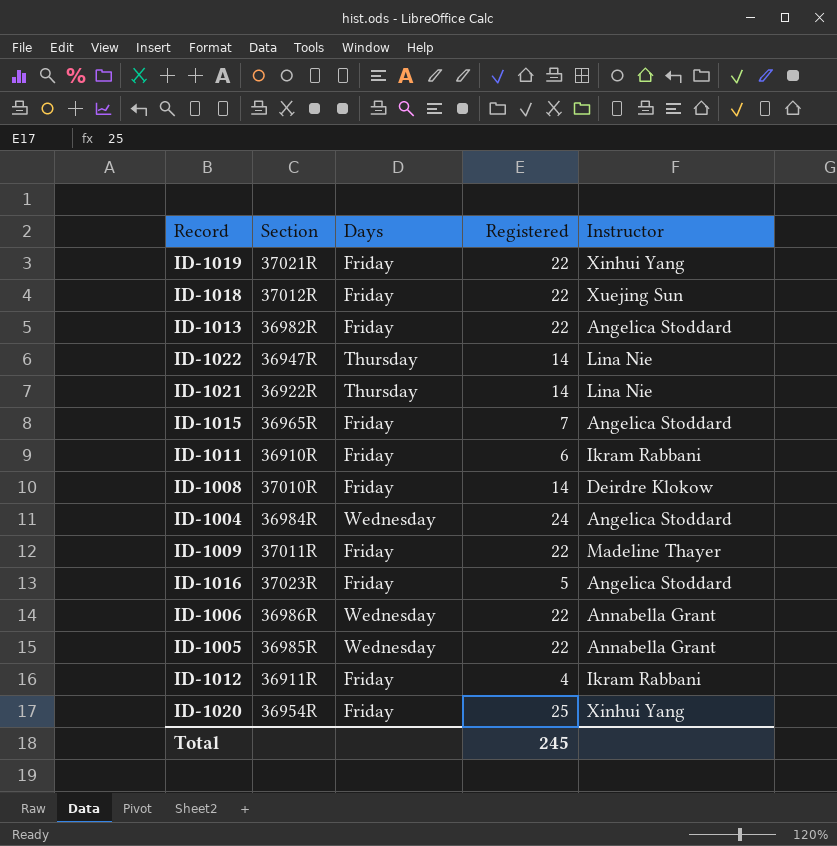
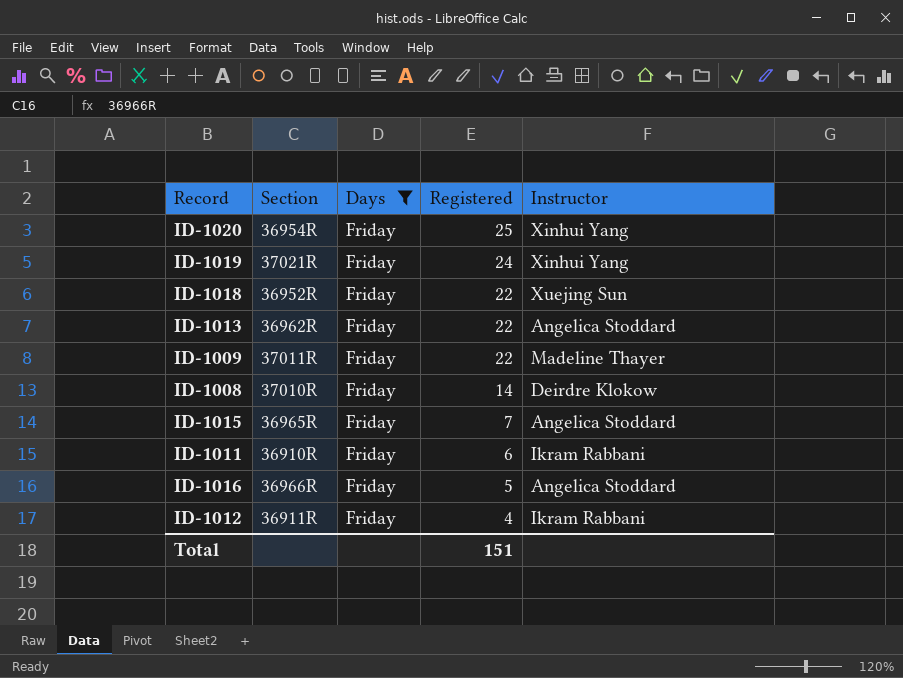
filter: none -> Days = Friday
row order: none -> Registered descending
ID-1019 | Registered: 22 -> 24
ID-1018 | Section: 37012R -> 36952R
ID-1013 | Section: 36982R -> 36962R
ID-1016 | Section: 37023R -> 36966R
Total | Registered: 245 -> 151

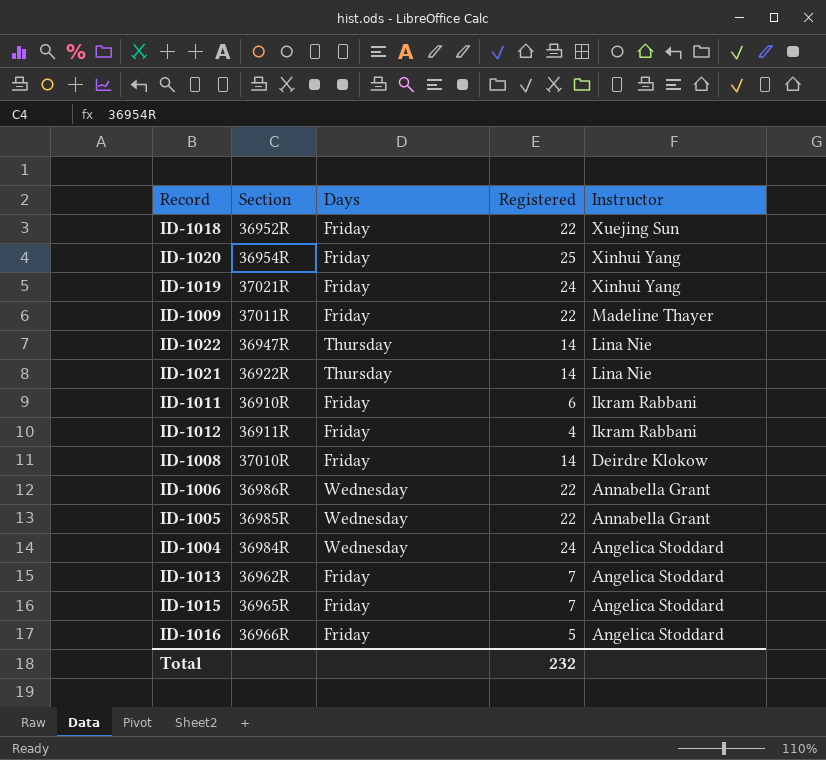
filter: Days = Friday -> none
row order: Registered descending -> Instructor descending
ID-1013 | Registered: 22 -> 7
Total | Registered: 151 -> 232

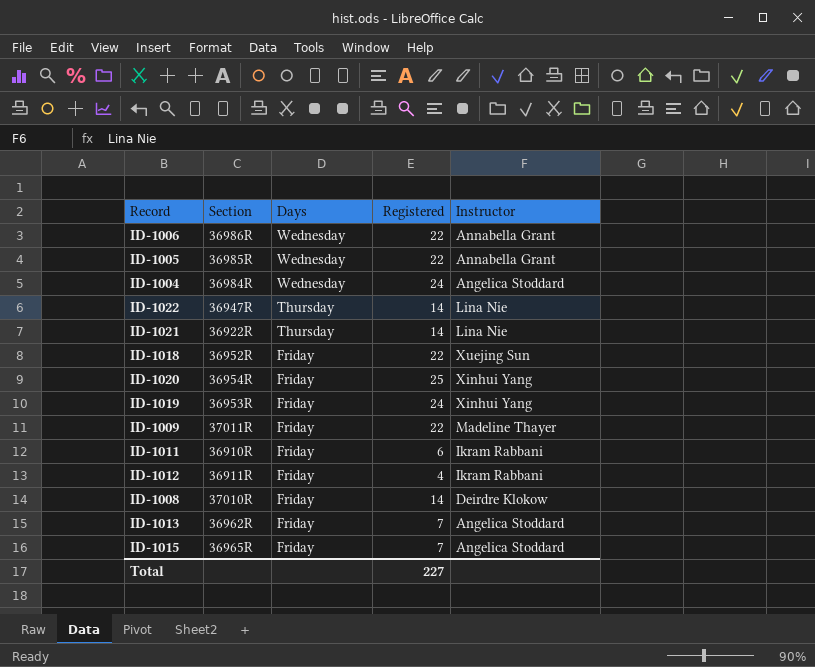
row order: Instructor descending -> Days descending
row ID-1016: 36966R | Friday | 5 | Angelica Stoddard -> none
ID-1019 | Section: 37021R -> 36953R
Total | Registered: 232 -> 227

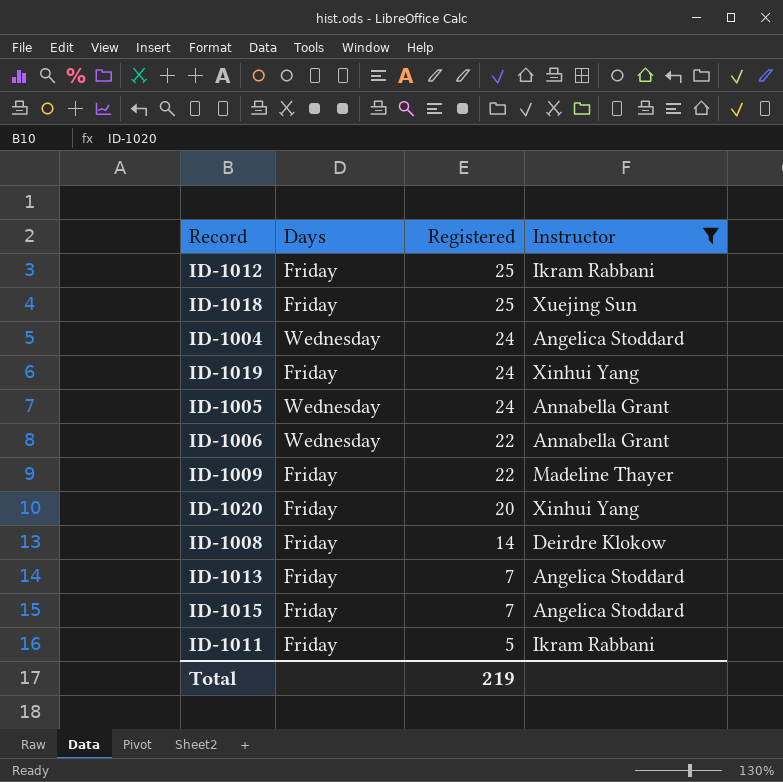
filter: none -> Instructor != Lina Nie
row order: Days descending -> Registered descending
column Section | position: 2 -> none
ID-1012 | Registered: 4 -> 25
ID-1018 | Registered: 22 -> 25
ID-1005 | Registered: 22 -> 24
ID-1020 | Registered: 25 -> 20
ID-1011 | Registered: 6 -> 5
Total | Registered: 227 -> 219

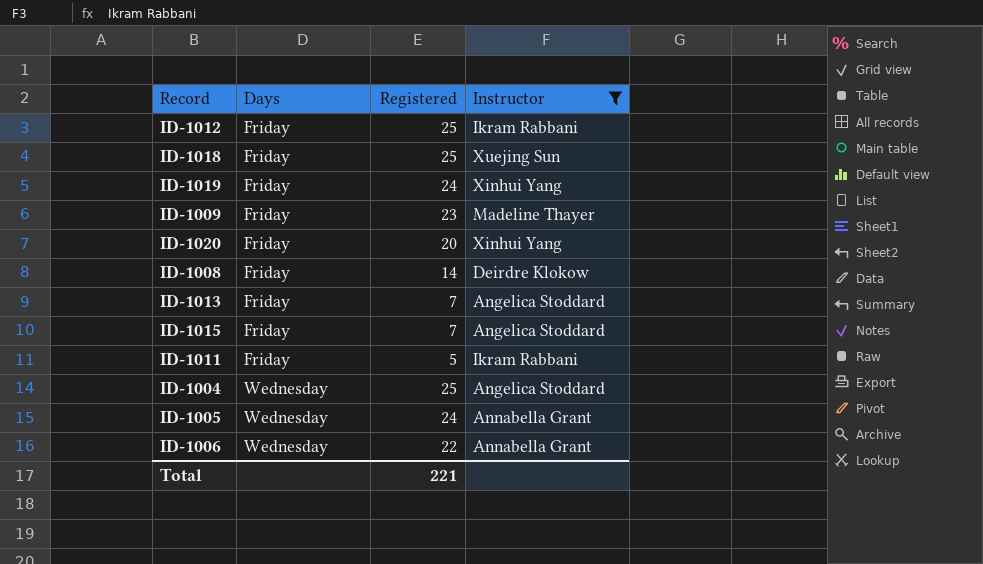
row order: Registered descending -> Days ascending
ID-1009 | Registered: 22 -> 23
ID-1004 | Registered: 24 -> 25
Total | Registered: 219 -> 221

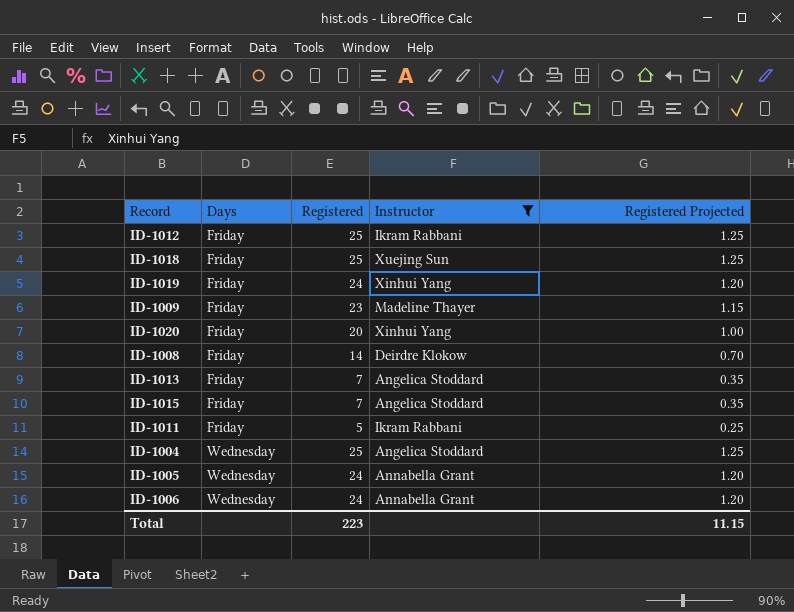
column Registered Projected | formula: none -> [Registered] * 0.05
ID-1006 | Registered: 22 -> 24
Total | Registered: 221 -> 223

